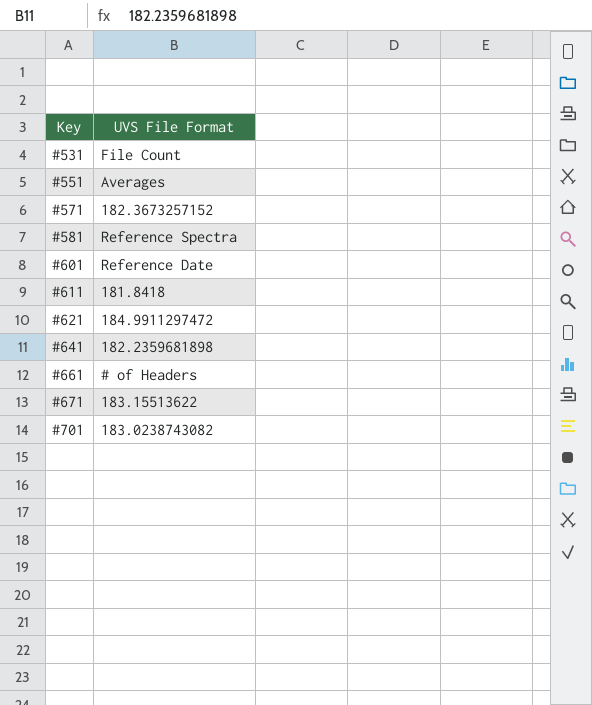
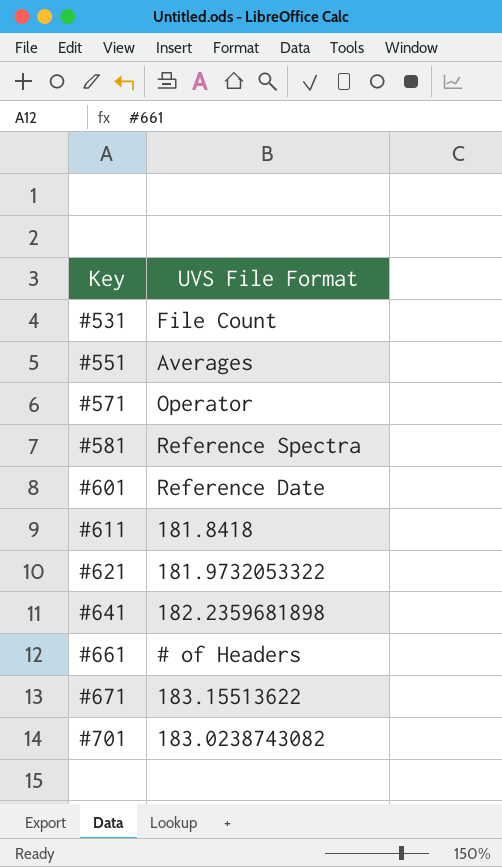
#571 | UVS File Format: 182.3673257152 -> Operator
#621 | UVS File Format: 184.9911297472 -> 181.9732053322

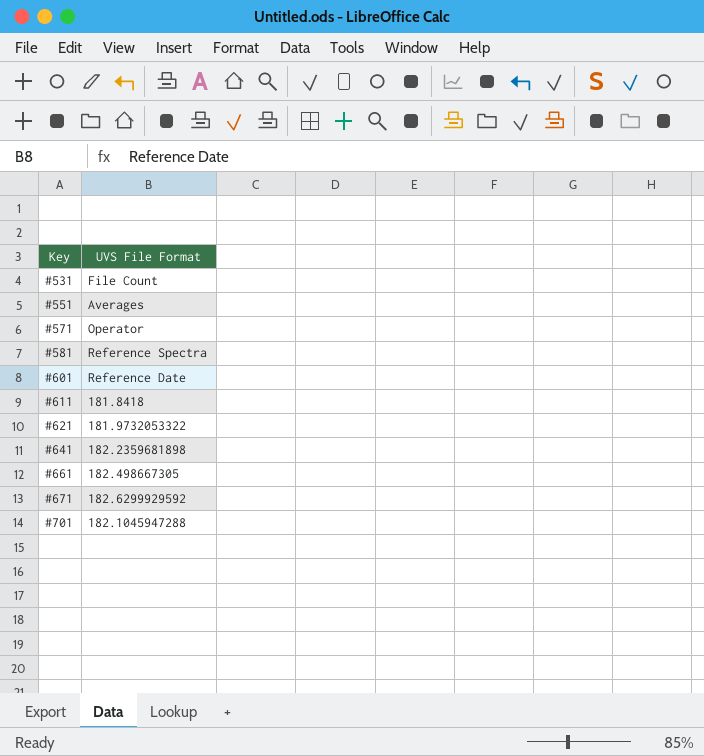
#661 | UVS File Format: # of Headers -> 182.498667305
#671 | UVS File Format: 183.15513622 -> 182.6299929592
#701 | UVS File Format: 183.0238743082 -> 182.1045947288

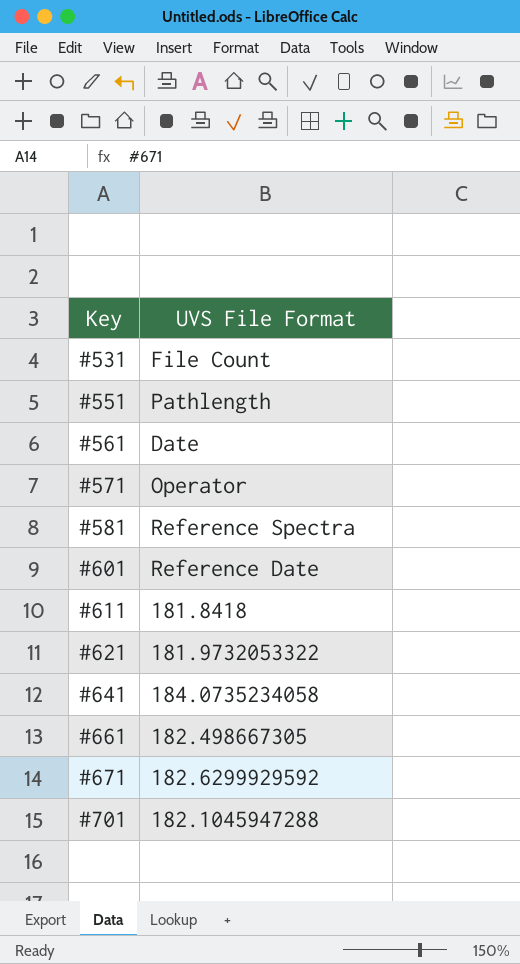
#551 | UVS File Format: Averages -> Pathlength
row #561: none -> Date
#641 | UVS File Format: 182.2359681898 -> 184.0735234058

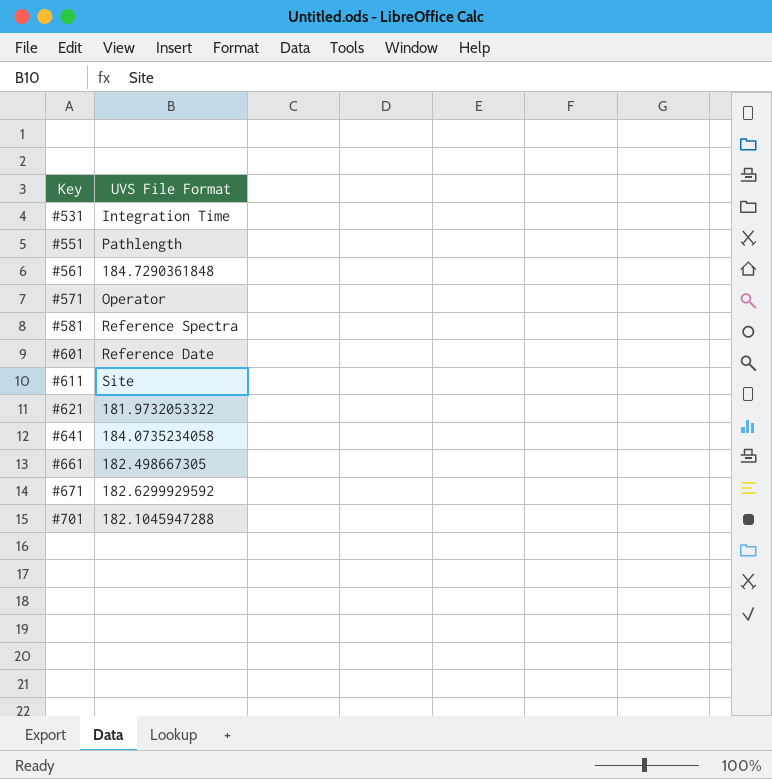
#531 | UVS File Format: File Count -> Integration Time
#561 | UVS File Format: Date -> 184.7290361848
#611 | UVS File Format: 181.8418 -> Site

